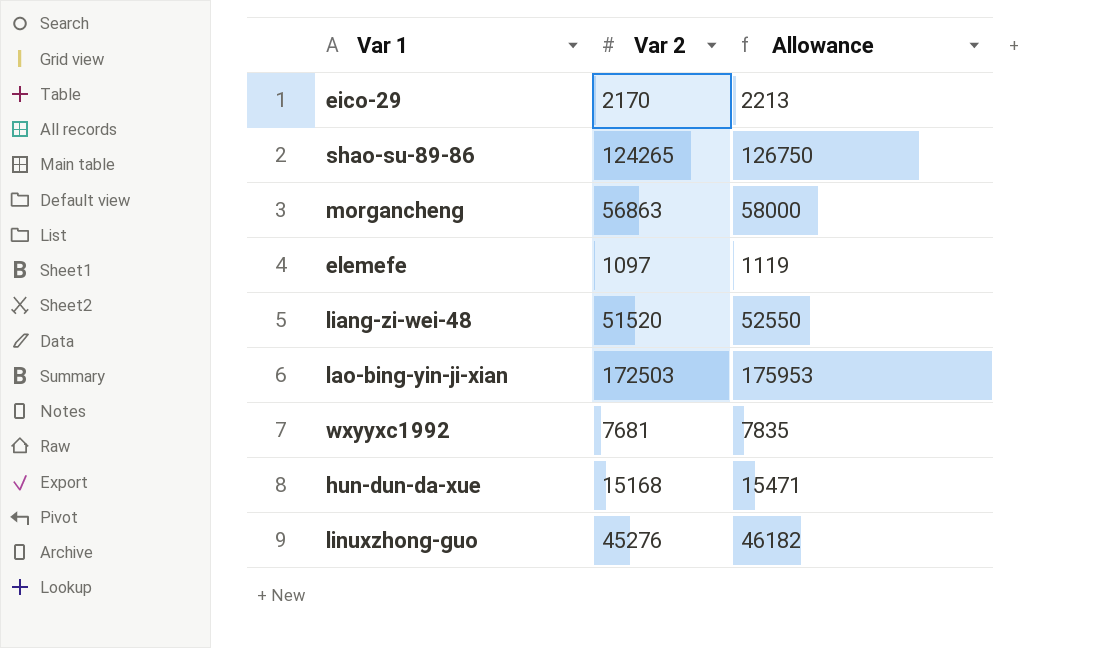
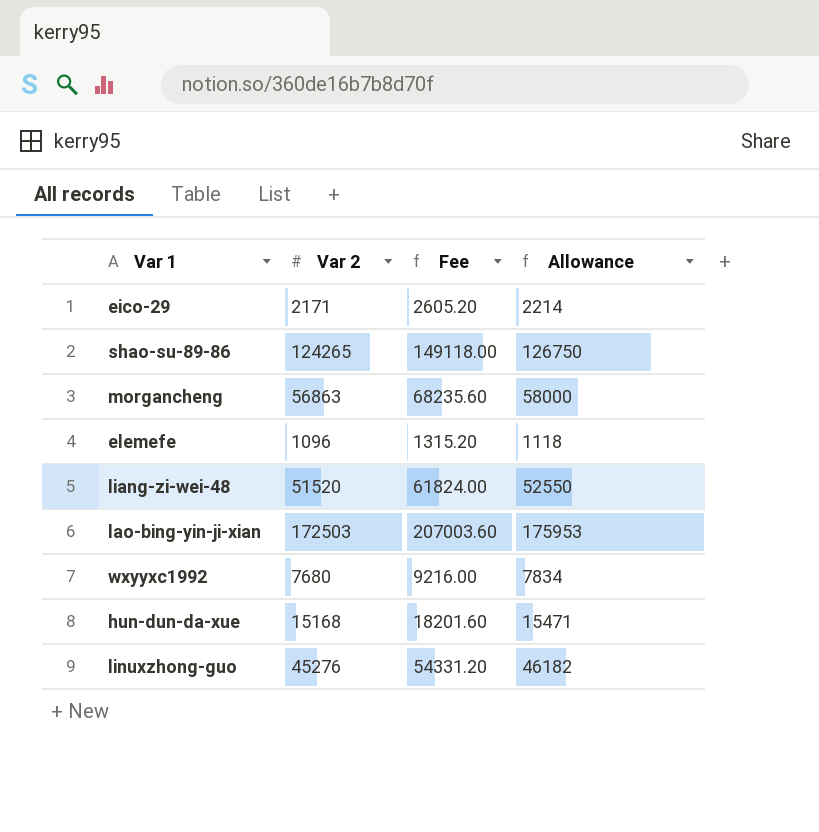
column Fee | formula: none -> [Var 2] * 1.2
eico-29 | Var 2: 2170 -> 2171
eico-29 | Allowance: 2213 -> 2214
elemefe | Var 2: 1097 -> 1096
elemefe | Allowance: 1119 -> 1118
wxyyxc1992 | Var 2: 7681 -> 7680
wxyyxc1992 | Allowance: 7835 -> 7834

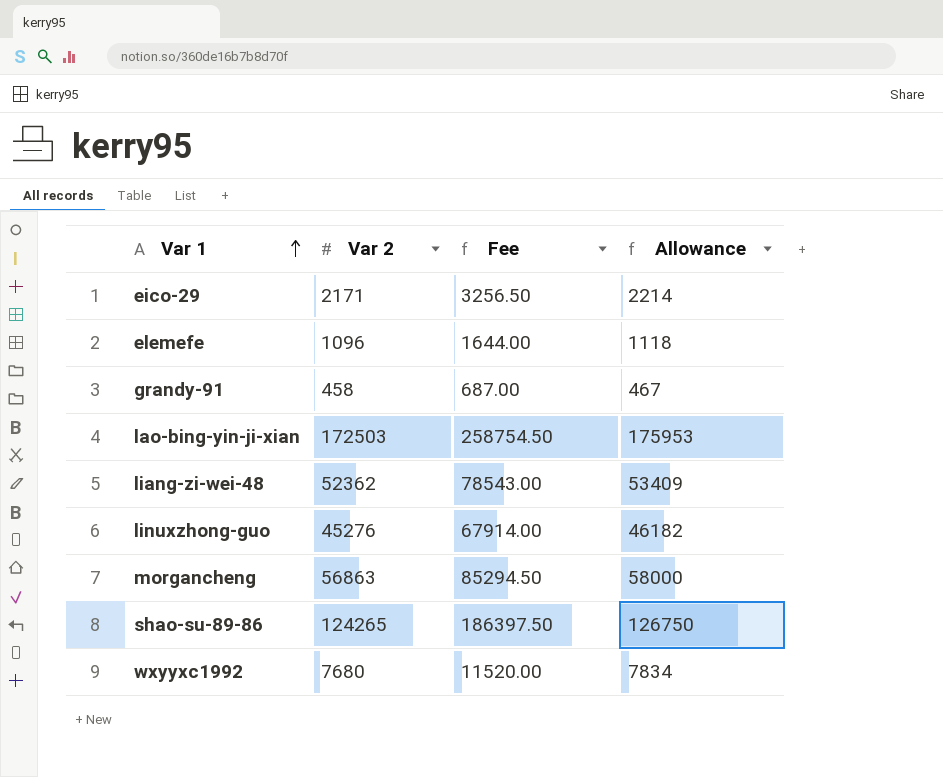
row order: none -> Var 1 ascending
column Fee | formula: [Var 2] * 1.2 -> [Var 2] * 1.5
row hun-dun-da-xue: 15168 | 18201.60 | 15471 -> none
row grandy-91: none -> 458 | 687.00 | 467
liang-zi-wei-48 | Var 2: 51520 -> 52362
liang-zi-wei-48 | Allowance: 52550 -> 53409

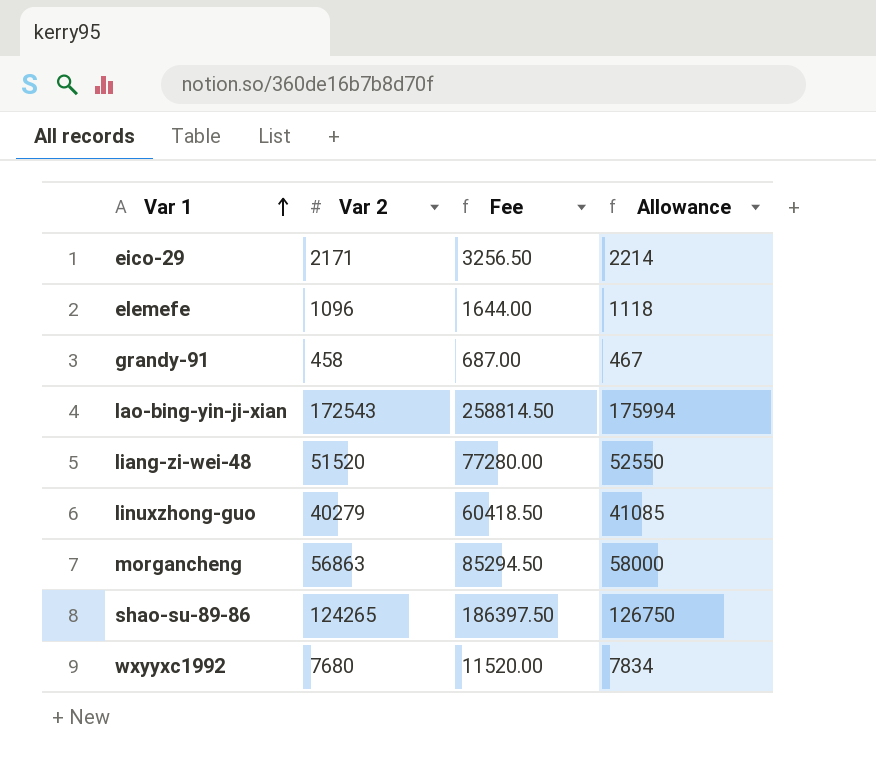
lao-bing-yin-ji-xian | Var 2: 172503 -> 172543
lao-bing-yin-ji-xian | Fee: 258754.50 -> 258814.50
lao-bing-yin-ji-xian | Allowance: 175953 -> 175994
liang-zi-wei-48 | Var 2: 52362 -> 51520
liang-zi-wei-48 | Fee: 78543.00 -> 77280.00
liang-zi-wei-48 | Allowance: 53409 -> 52550
linuxzhong-guo | Var 2: 45276 -> 40279
linuxzhong-guo | Fee: 67914.00 -> 60418.50
linuxzhong-guo | Allowance: 46182 -> 41085

